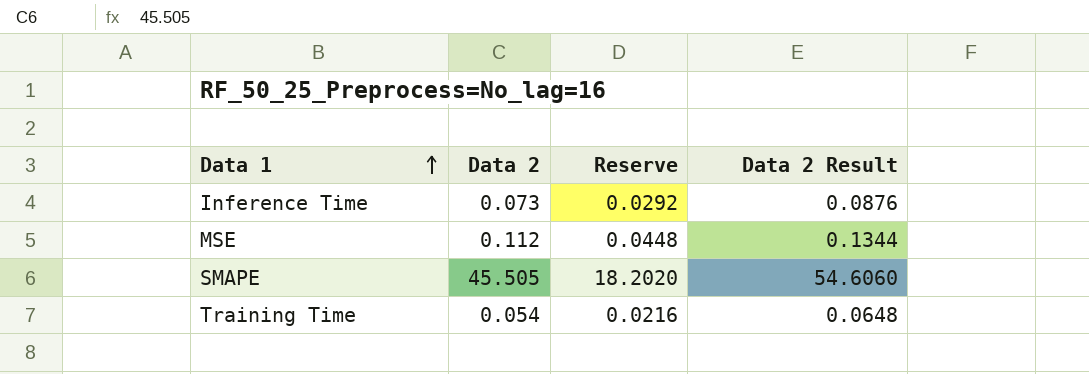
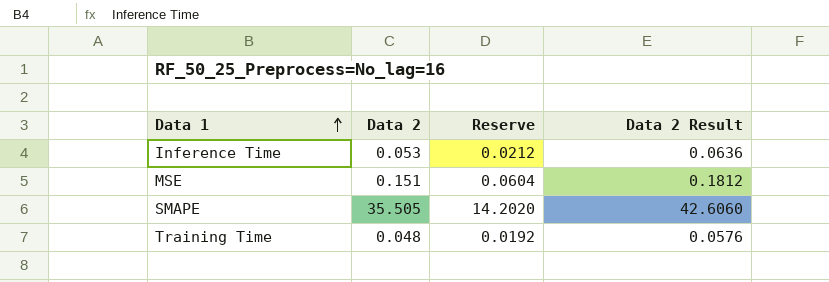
Inference Time | Data 2: 0.073 -> 0.053
Inference Time | Reserve: 0.0292 -> 0.0212
Inference Time | Data 2 Result: 0.0876 -> 0.0636
MSE | Data 2: 0.112 -> 0.151
MSE | Reserve: 0.0448 -> 0.0604
MSE | Data 2 Result: 0.1344 -> 0.1812
SMAPE | Data 2: 45.505 -> 35.505
SMAPE | Reserve: 18.2020 -> 14.2020
SMAPE | Data 2 Result: 54.6060 -> 42.6060
Training Time | Data 2: 0.054 -> 0.048
Training Time | Reserve: 0.0216 -> 0.0192
Training Time | Data 2 Result: 0.0648 -> 0.0576

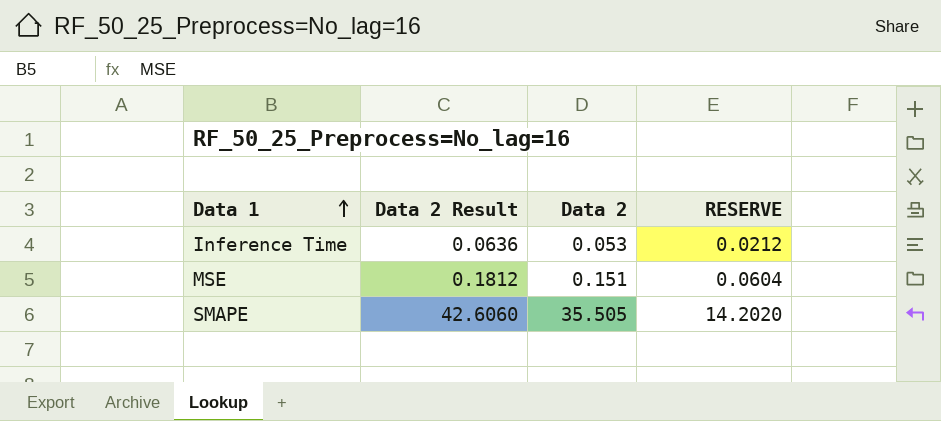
column Data 2 Result | position: 4 -> 2
column name: Reserve -> RESERVE
row Training Time: 0.048 | 0.0192 | 0.0576 -> none

